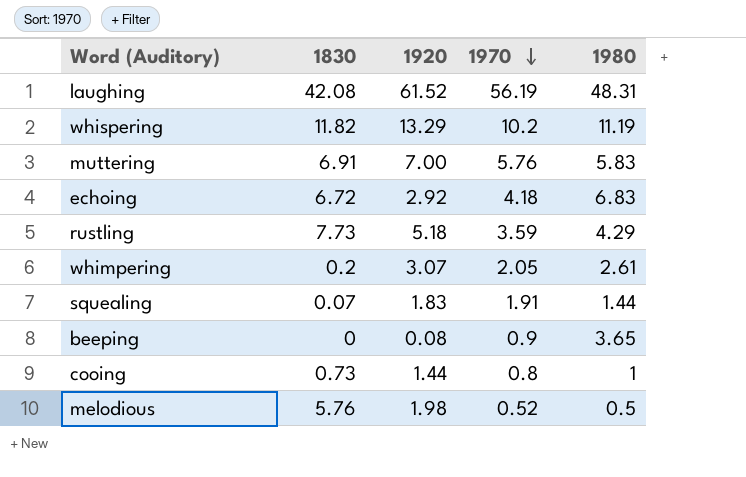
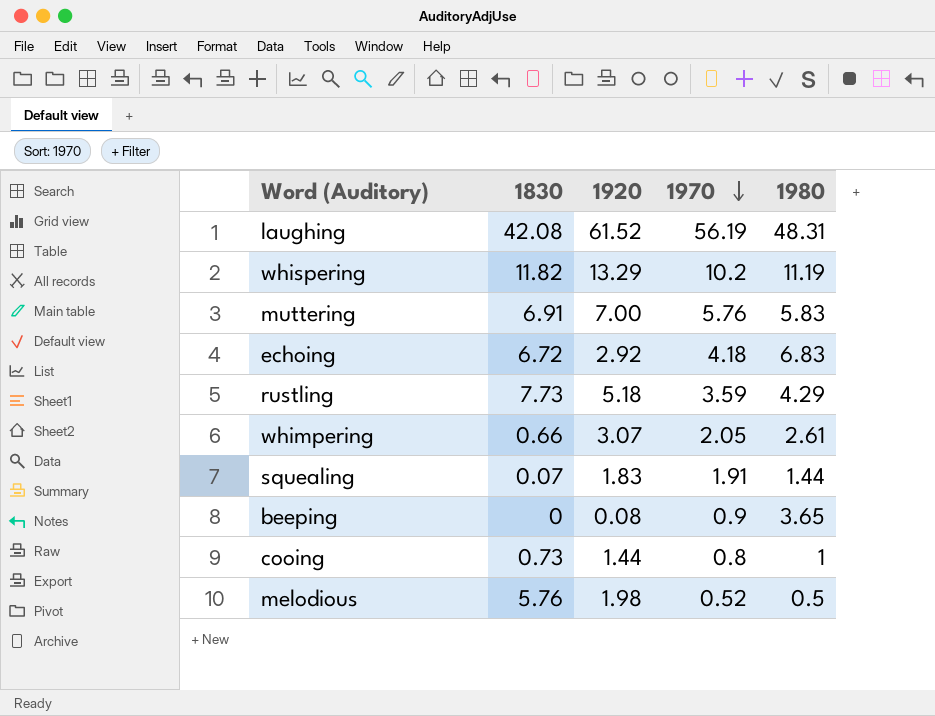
whimpering | 1830: 0.2 -> 0.66

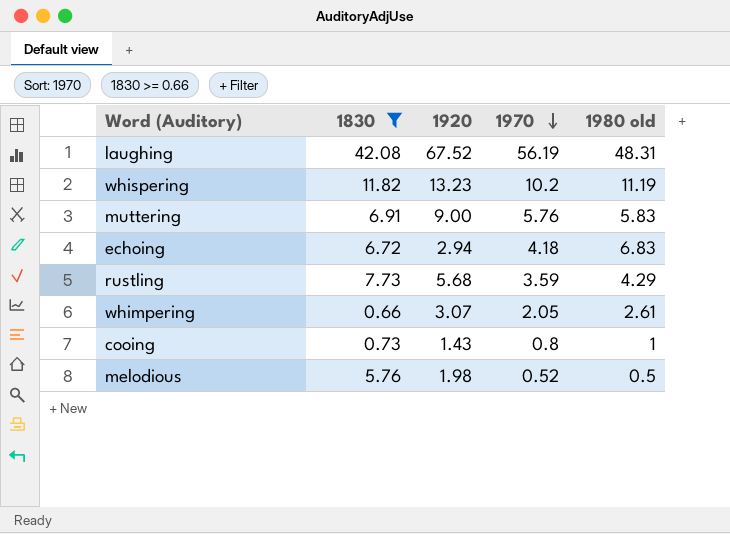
filter: none -> 1830 >= 0.66
column name: 1980 -> 1980 old
laughing | 1920: 61.52 -> 67.52
whispering | 1920: 13.29 -> 13.23
muttering | 1920: 7.00 -> 9.00
echoing | 1920: 2.92 -> 2.94
rustling | 1920: 5.18 -> 5.68
cooing | 1920: 1.44 -> 1.43

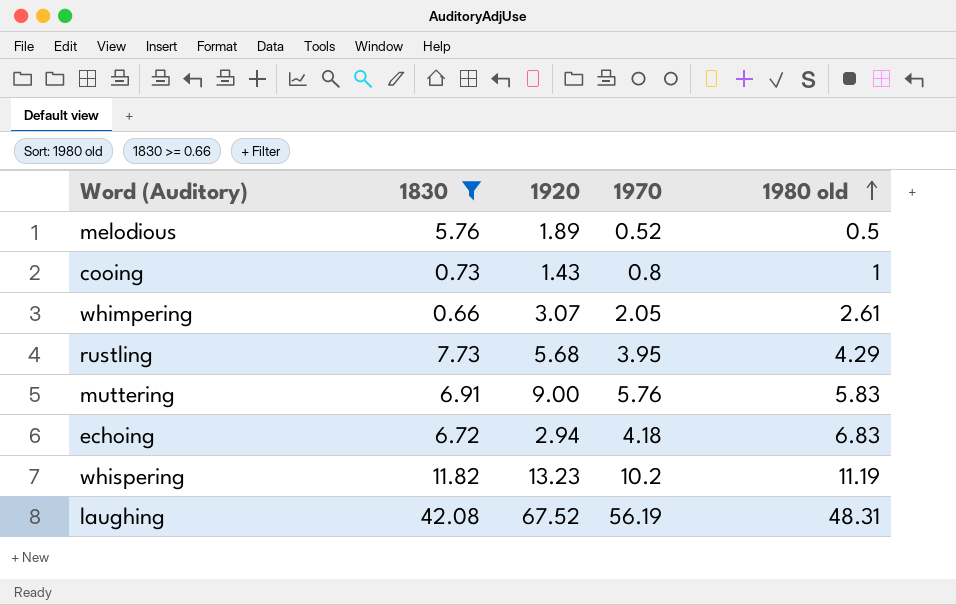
row order: 1970 descending -> 1980 old ascending
melodious | 1920: 1.98 -> 1.89
rustling | 1970: 3.59 -> 3.95

